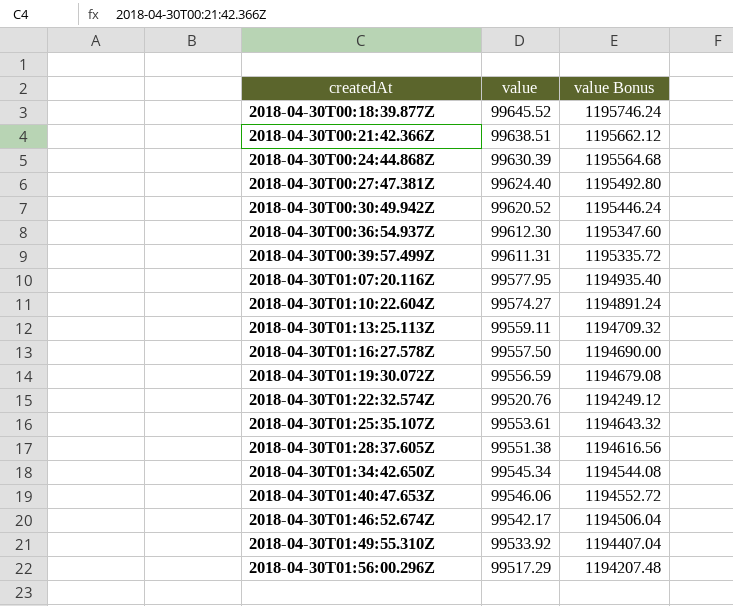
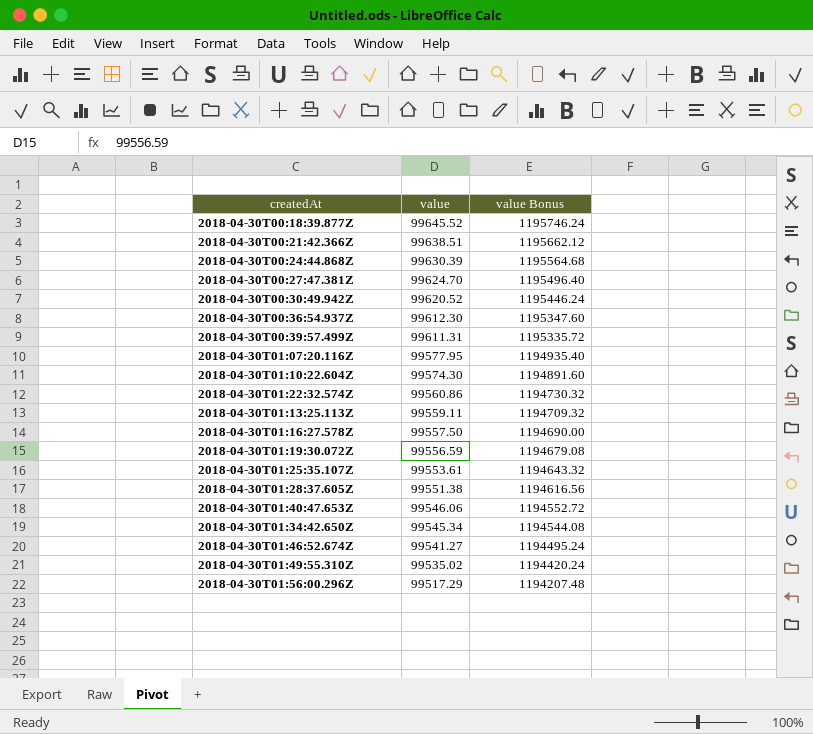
row order: createdAt ascending -> value descending
2018-04-30T00:27:47.381Z | value: 99624.40 -> 99624.70
2018-04-30T00:27:47.381Z | value Bonus: 1195492.80 -> 1195496.40
2018-04-30T01:10:22.604Z | value: 99574.27 -> 99574.30
2018-04-30T01:10:22.604Z | value Bonus: 1194891.24 -> 1194891.60
2018-04-30T01:22:32.574Z | value: 99520.76 -> 99560.86
2018-04-30T01:22:32.574Z | value Bonus: 1194249.12 -> 1194730.32
2018-04-30T01:46:52.674Z | value: 99542.17 -> 99541.27
2018-04-30T01:46:52.674Z | value Bonus: 1194506.04 -> 1194495.24
2018-04-30T01:49:55.310Z | value: 99533.92 -> 99535.02
2018-04-30T01:49:55.310Z | value Bonus: 1194407.04 -> 1194420.24

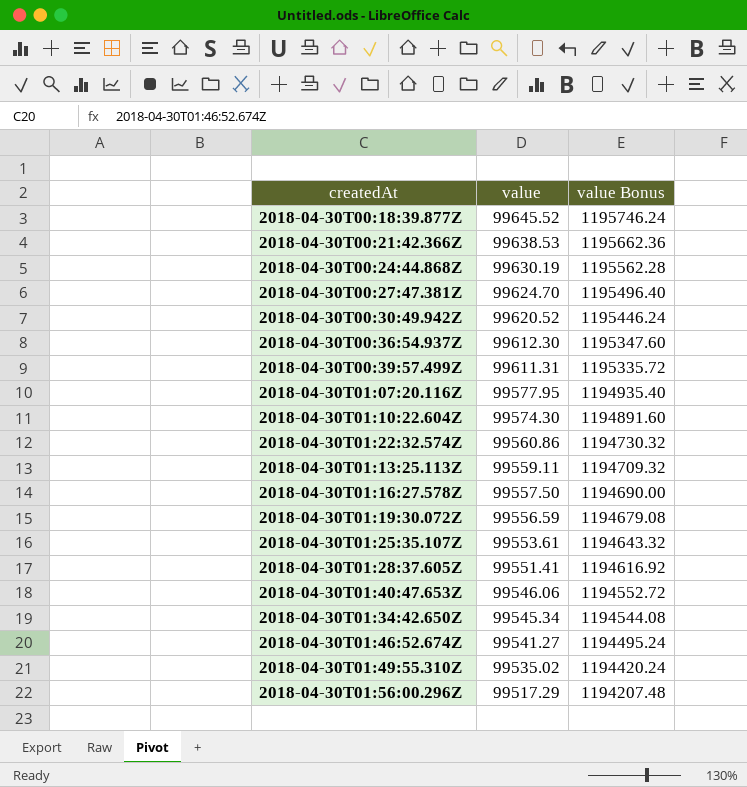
2018-04-30T00:21:42.366Z | value: 99638.51 -> 99638.53
2018-04-30T00:21:42.366Z | value Bonus: 1195662.12 -> 1195662.36
2018-04-30T00:24:44.868Z | value: 99630.39 -> 99630.19
2018-04-30T00:24:44.868Z | value Bonus: 1195564.68 -> 1195562.28
2018-04-30T01:28:37.605Z | value: 99551.38 -> 99551.41
2018-04-30T01:28:37.605Z | value Bonus: 1194616.56 -> 1194616.92

